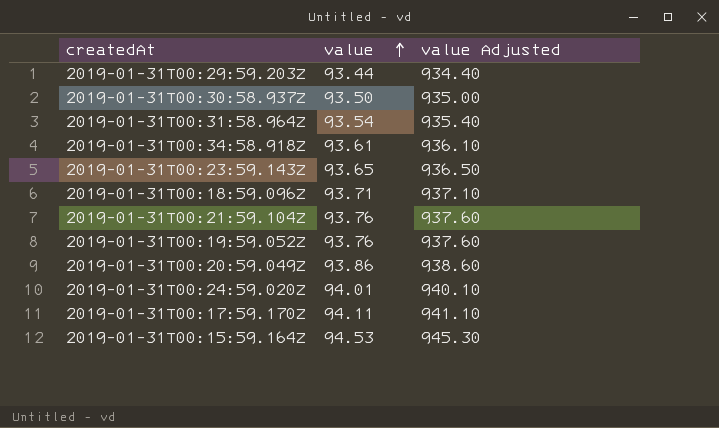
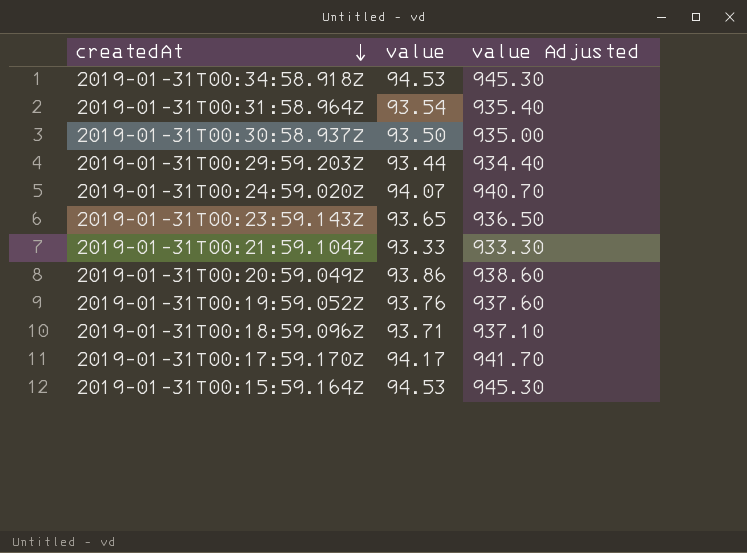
row order: value ascending -> createdAt descending
2019-01-31T00:34:58.918Z | value: 93.61 -> 94.53
2019-01-31T00:34:58.918Z | value Adjusted: 936.10 -> 945.30
2019-01-31T00:24:59.020Z | value: 94.01 -> 94.07
2019-01-31T00:24:59.020Z | value Adjusted: 940.10 -> 940.70
2019-01-31T00:21:59.104Z | value: 93.76 -> 93.33
2019-01-31T00:21:59.104Z | value Adjusted: 937.60 -> 933.30
2019-01-31T00:17:59.170Z | value: 94.11 -> 94.17
2019-01-31T00:17:59.170Z | value Adjusted: 941.10 -> 941.70

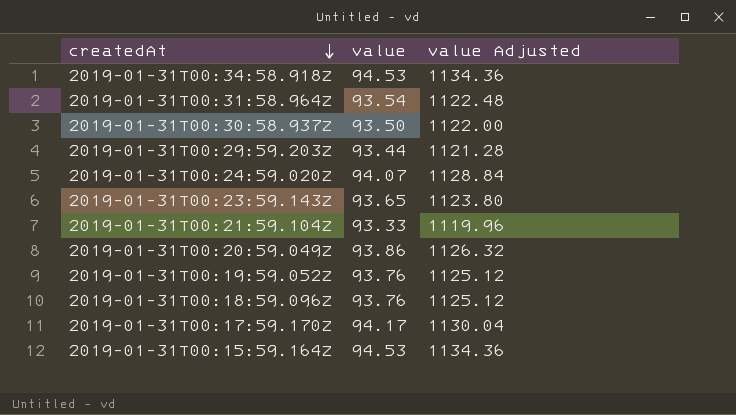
column value Adjusted | formula: [value] * 10 -> [value] * 12
2019-01-31T00:18:59.096Z | value: 93.71 -> 93.76

